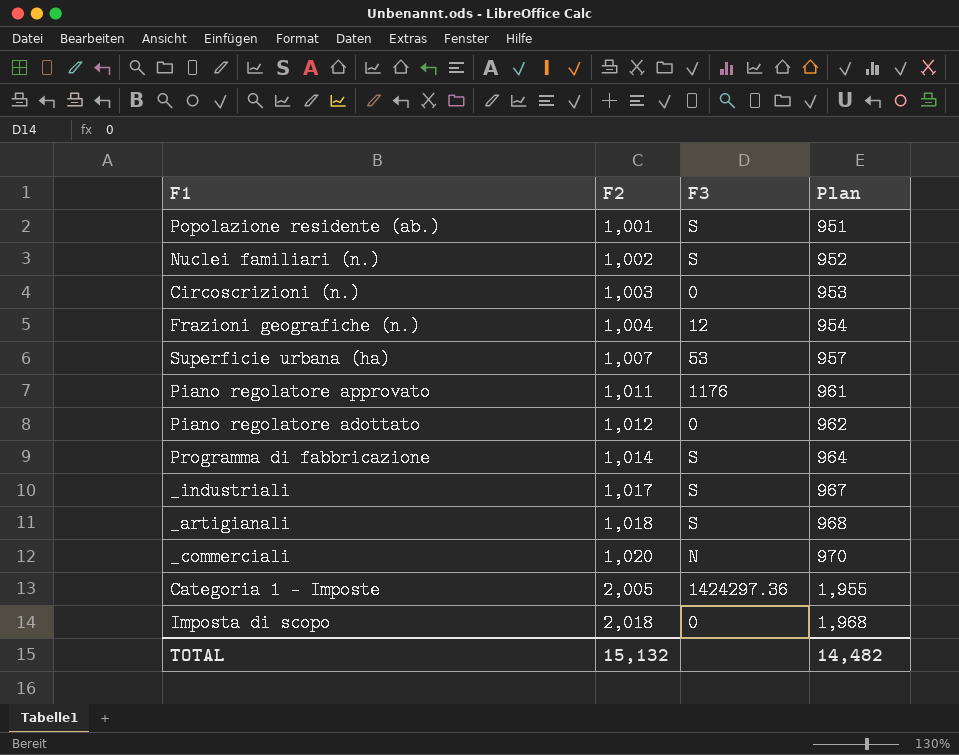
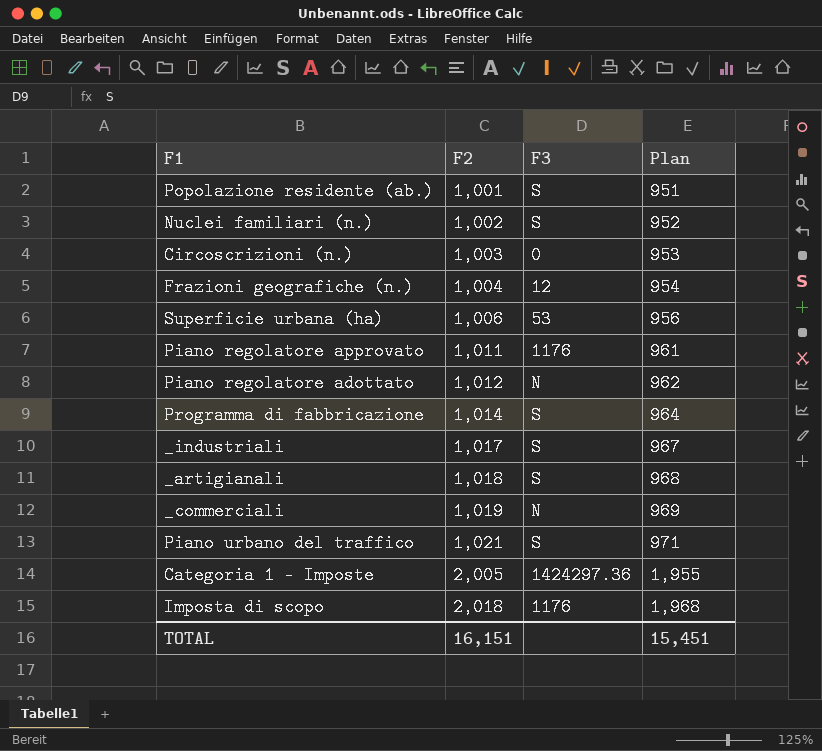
Superficie urbana (ha) | F2: 1,007 -> 1,006
Superficie urbana (ha) | Plan: 957 -> 956
Piano regolatore adottato | F3: 0 -> N
_commerciali | F2: 1,020 -> 1,019
_commerciali | Plan: 970 -> 969
row Piano urbano del traffico: none -> 1,021 | S | 971
Imposta di scopo | F3: 0 -> 1176
TOTAL | F2: 15,132 -> 16,151
TOTAL | Plan: 14,482 -> 15,451

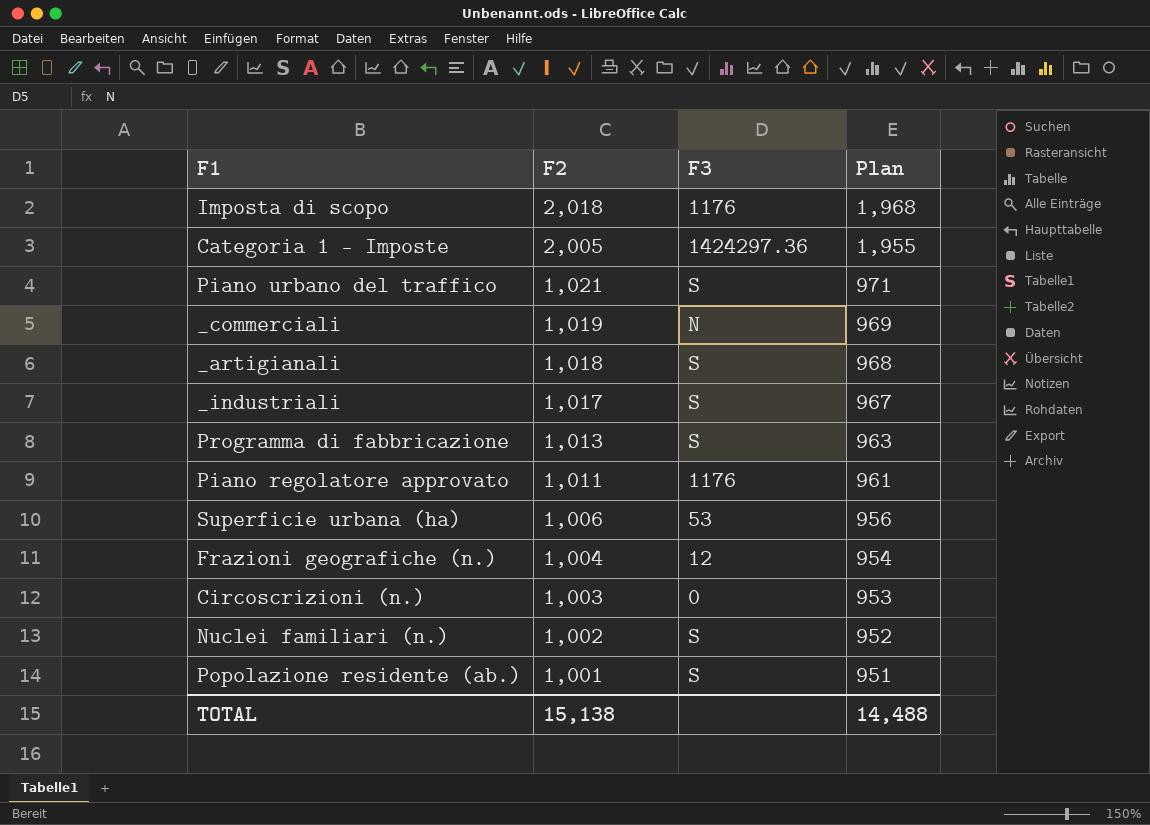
row order: F2 ascending -> F2 descending
row Piano regolatore adottato: 1,012 | N | 962 -> none
Programma di fabbricazione | F2: 1,014 -> 1,013
Programma di fabbricazione | Plan: 964 -> 963
TOTAL | F2: 16,151 -> 15,138
TOTAL | Plan: 15,451 -> 14,488

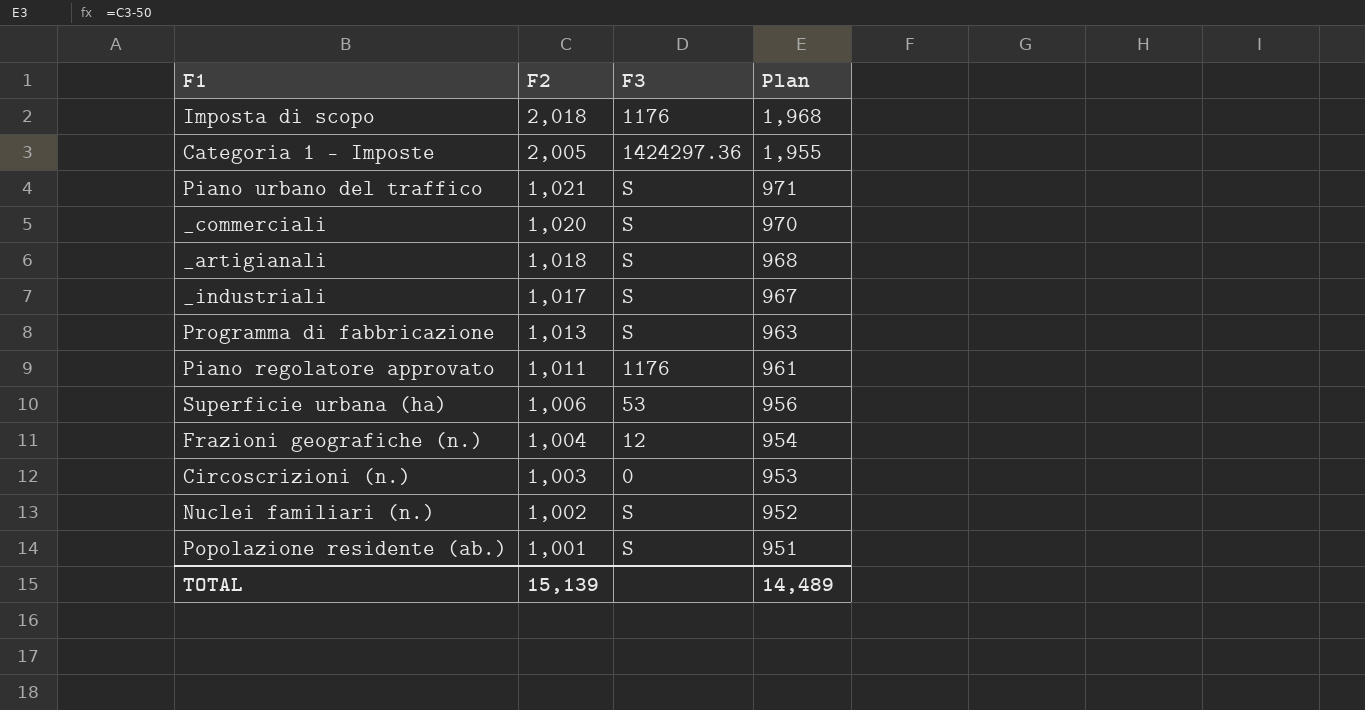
_commerciali | F2: 1,019 -> 1,020
_commerciali | F3: N -> S
_commerciali | Plan: 969 -> 970
TOTAL | F2: 15,138 -> 15,139
TOTAL | Plan: 14,488 -> 14,489

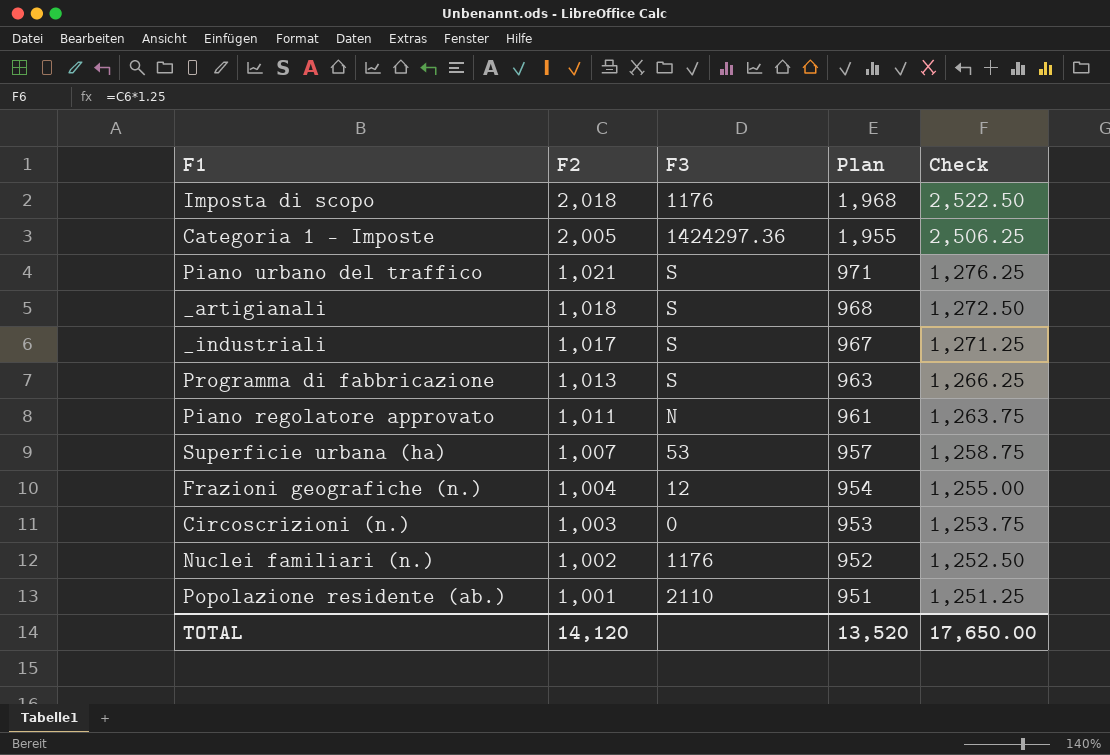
column Check | formula: none -> [F2] * 1.25
row _commerciali: 1,020 | S | 970 -> none
Piano regolatore approvato | F3: 1176 -> N
Superficie urbana (ha) | F2: 1,006 -> 1,007
Superficie urbana (ha) | Plan: 956 -> 957
Nuclei familiari (n.) | F3: S -> 1176
Popolazione residente (ab.) | F3: S -> 2110
TOTAL | F2: 15,139 -> 14,120
TOTAL | Plan: 14,489 -> 13,520

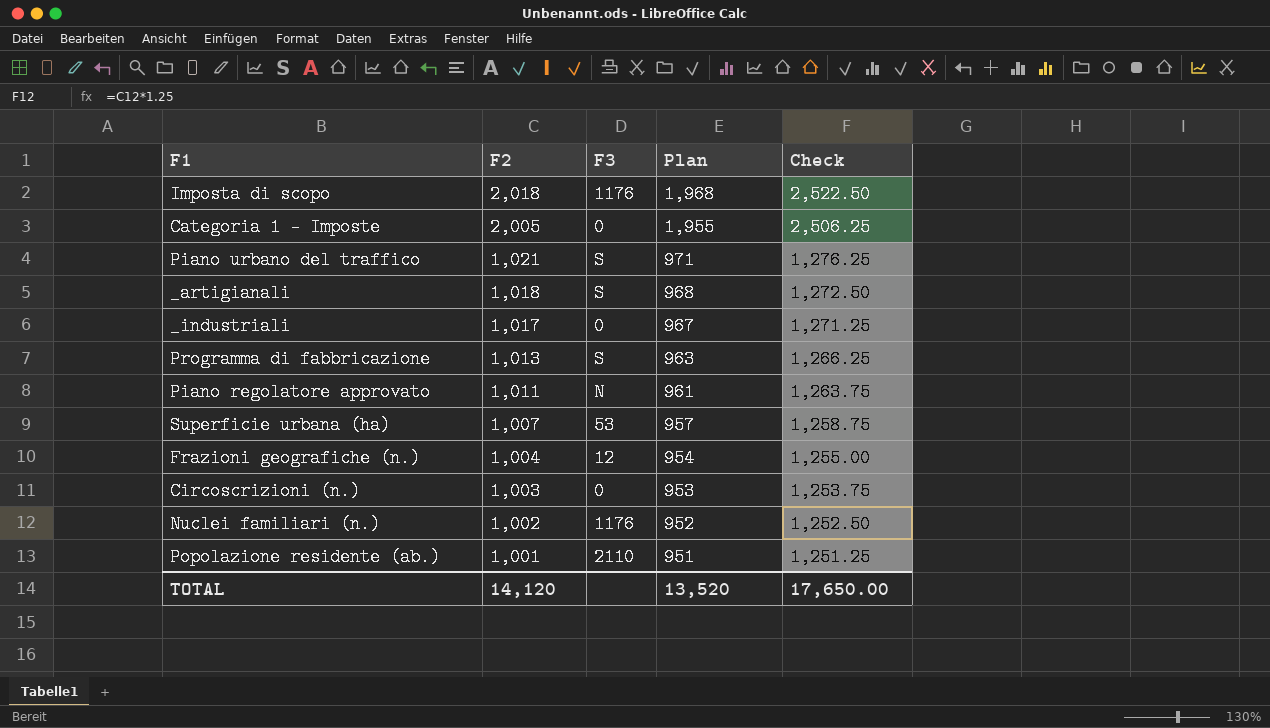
Categoria 1 - Imposte | F3: 1424297.36 -> 0
_industriali | F3: S -> 0

